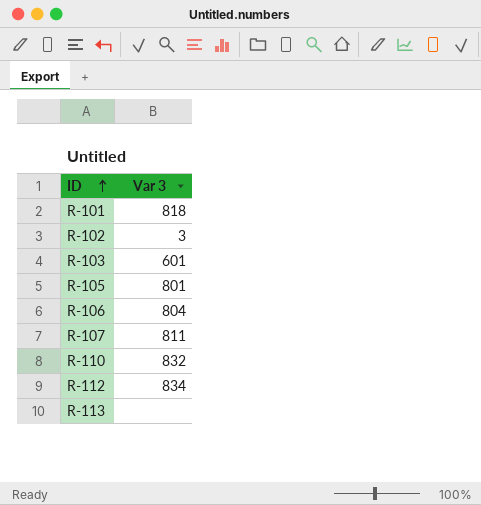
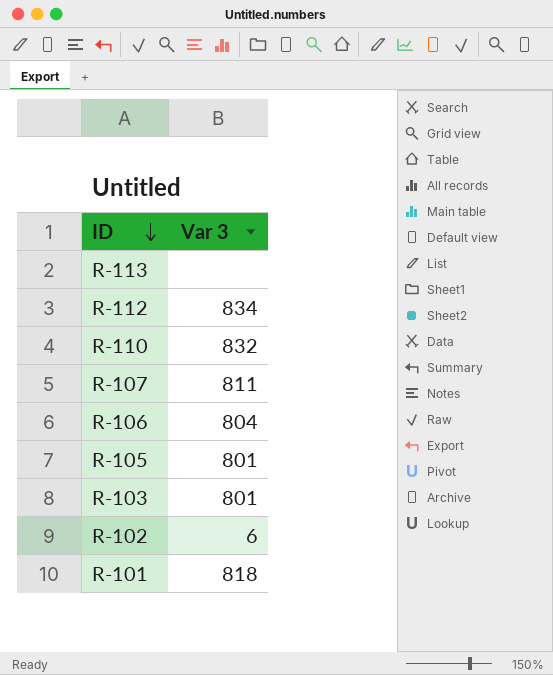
row order: ID ascending -> ID descending
R-103 | Var 3: 601 -> 801
R-102 | Var 3: 3 -> 6

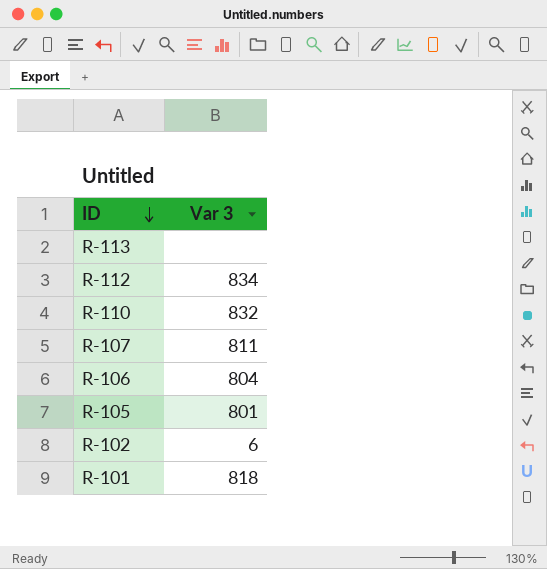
row R-103: 801 -> none

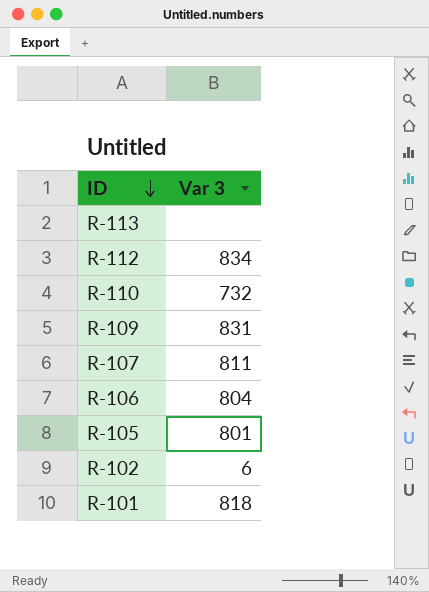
R-110 | Var 3: 832 -> 732
row R-109: none -> 831

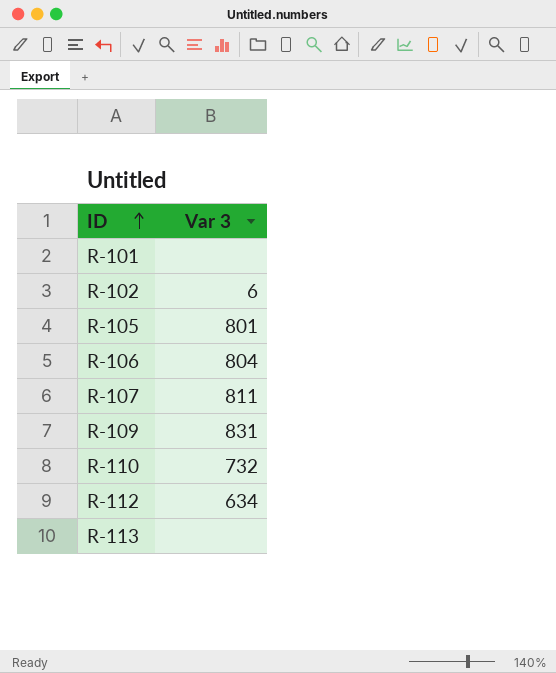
row order: ID descending -> ID ascending
R-101 | Var 3: 818 -> none
R-112 | Var 3: 834 -> 634

